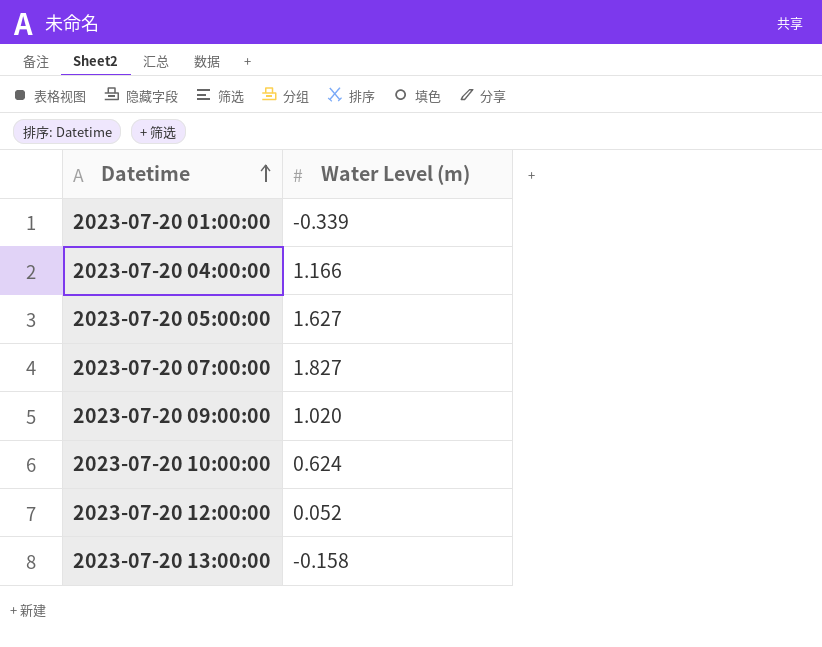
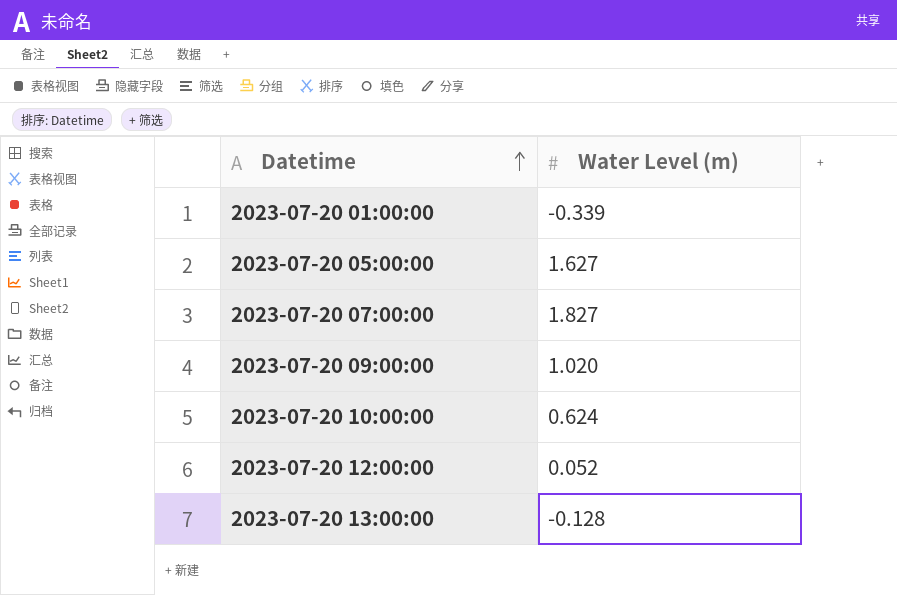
row 2023-07-20 04:00:00: 1.166 -> none
2023-07-20 13:00:00 | Water Level (m): -0.158 -> -0.128

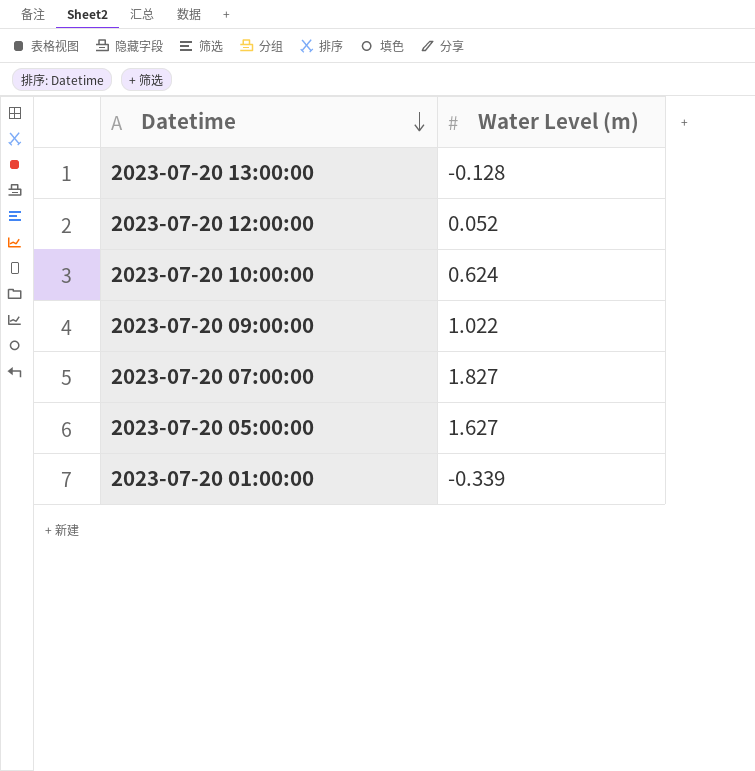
row order: Datetime ascending -> Datetime descending
2023-07-20 09:00:00 | Water Level (m): 1.020 -> 1.022

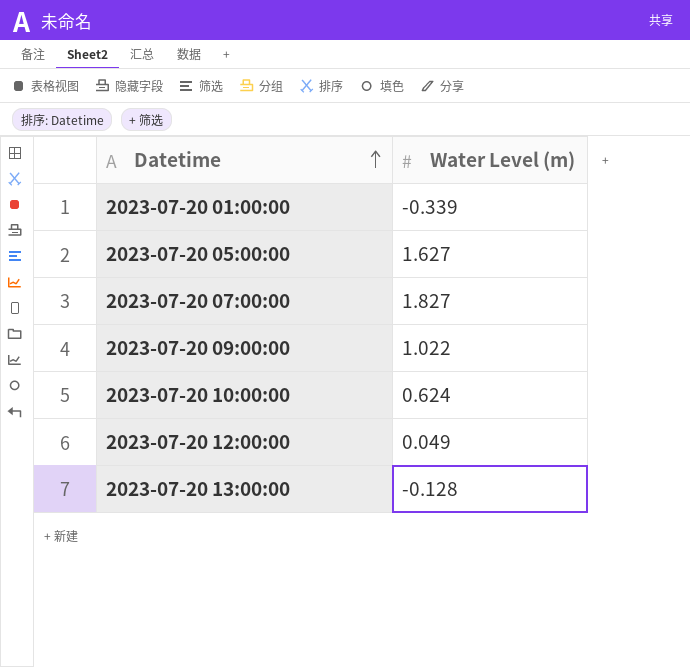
row order: Datetime descending -> Datetime ascending
2023-07-20 12:00:00 | Water Level (m): 0.052 -> 0.049

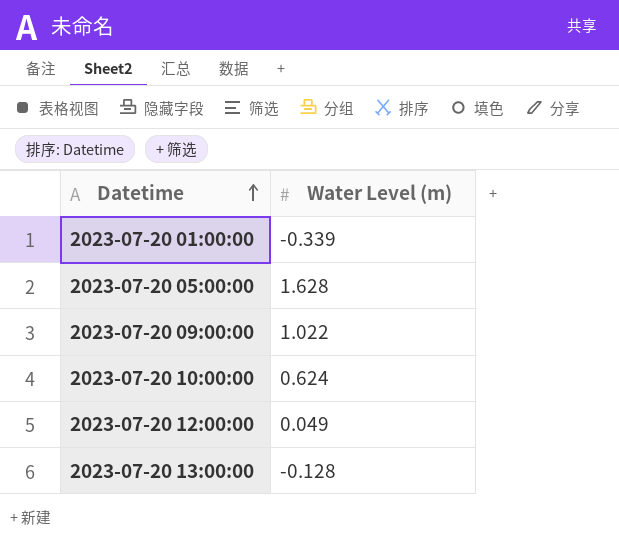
row 2023-07-20 07:00:00: 1.827 -> none
2023-07-20 05:00:00 | Water Level (m): 1.627 -> 1.628

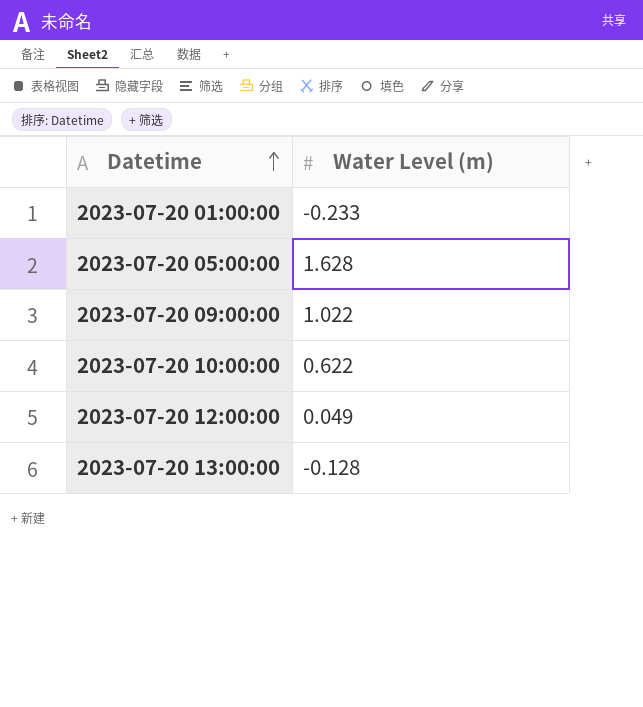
2023-07-20 01:00:00 | Water Level (m): -0.339 -> -0.233
2023-07-20 10:00:00 | Water Level (m): 0.624 -> 0.622

